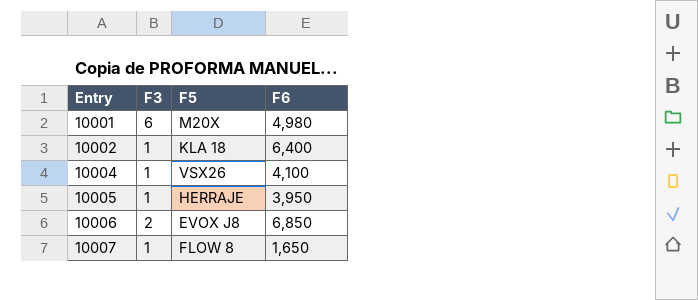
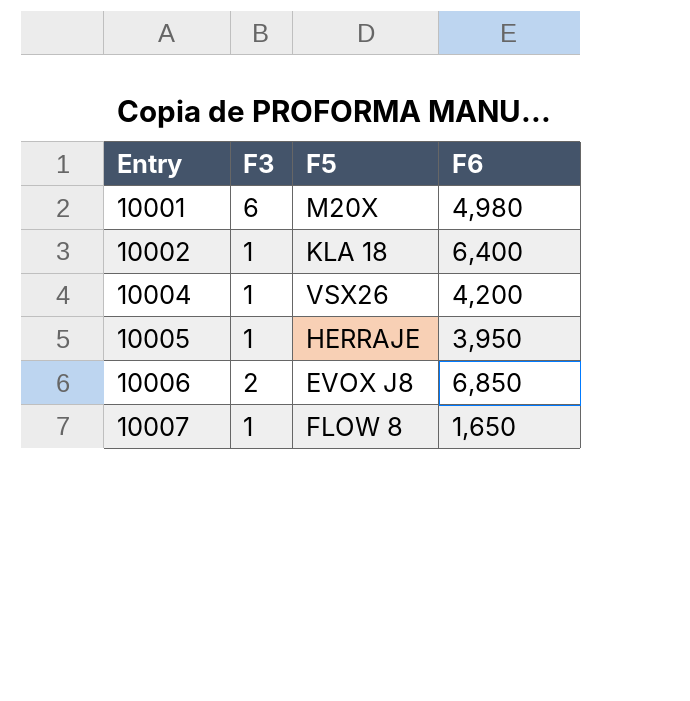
10004 | F6: 4,100 -> 4,200

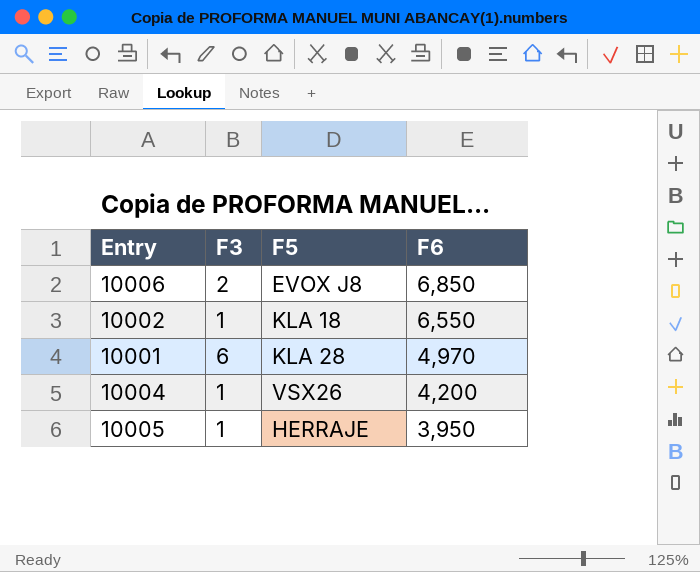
row order: Entry ascending -> F6 descending
row 10007: 1 | FLOW 8 | 1,650 -> none
10002 | F6: 6,400 -> 6,550
10001 | F5: M20X -> KLA 28
10001 | F6: 4,980 -> 4,970

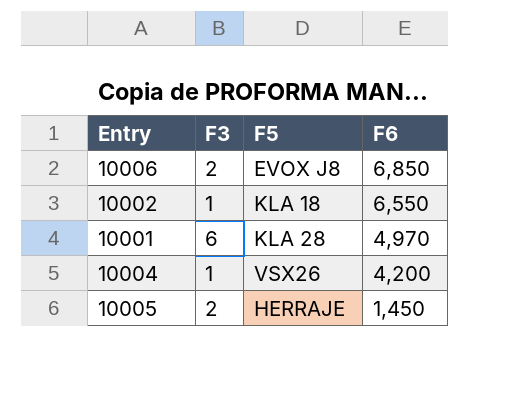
10005 | F3: 1 -> 2
10005 | F6: 3,950 -> 1,450

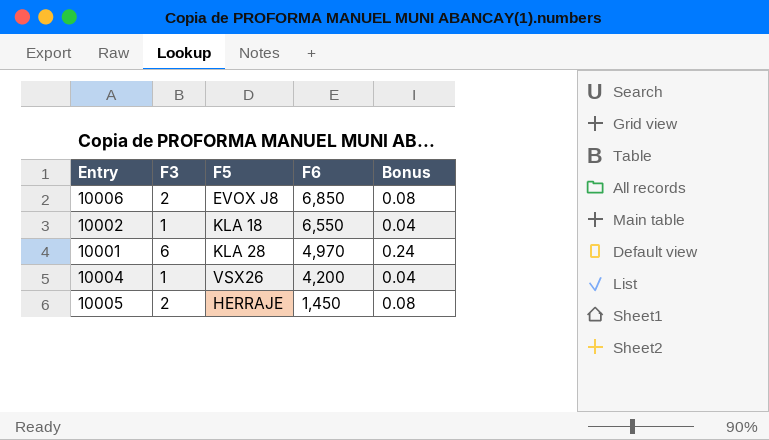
column Bonus | formula: none -> [F3] * 0.04

